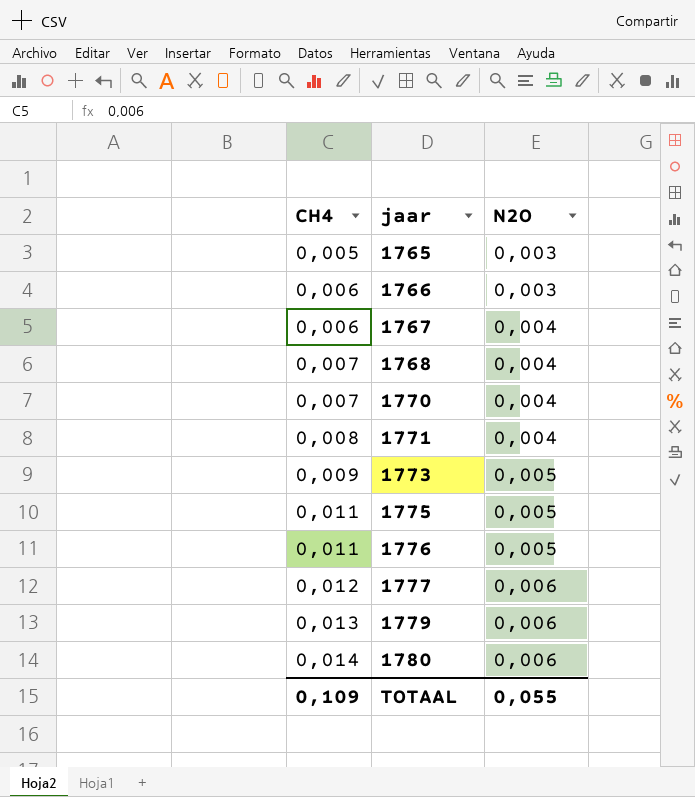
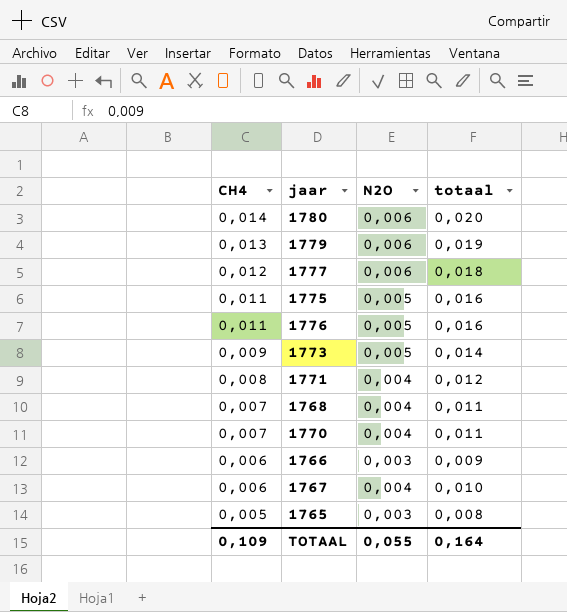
row order: CH4 ascending -> CH4 descending
column totaal | formula: none -> [CH4] + [N2O]

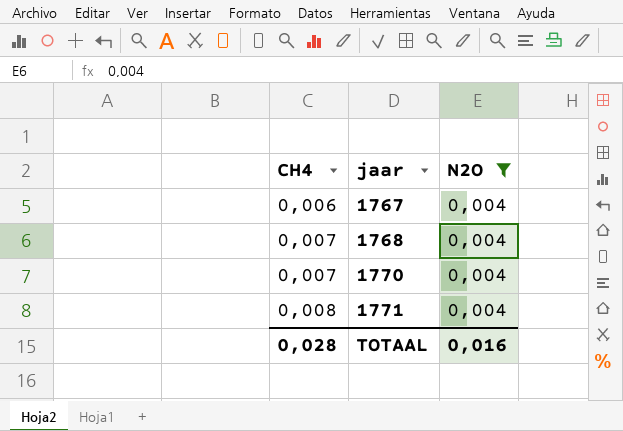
filter: none -> N2O = 0,004
row order: CH4 descending -> CH4 ascending
column totaal | formula: [CH4] + [N2O] -> none
TOTAAL | CH4: 0,109 -> 0,028
TOTAAL | N2O: 0,055 -> 0,016

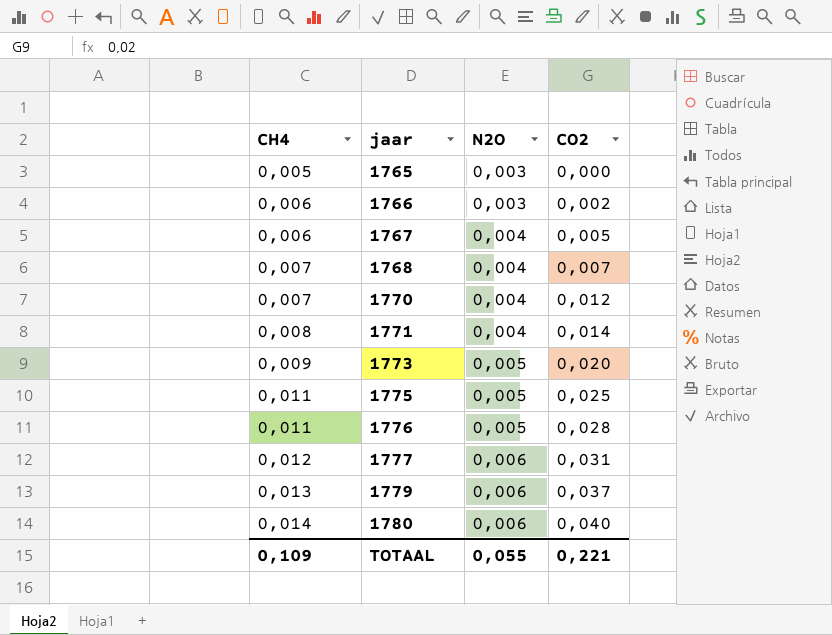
filter: N2O = 0,004 -> none
column CO2 | position: none -> 4
TOTAAL | CH4: 0,028 -> 0,109
TOTAAL | N2O: 0,016 -> 0,055

